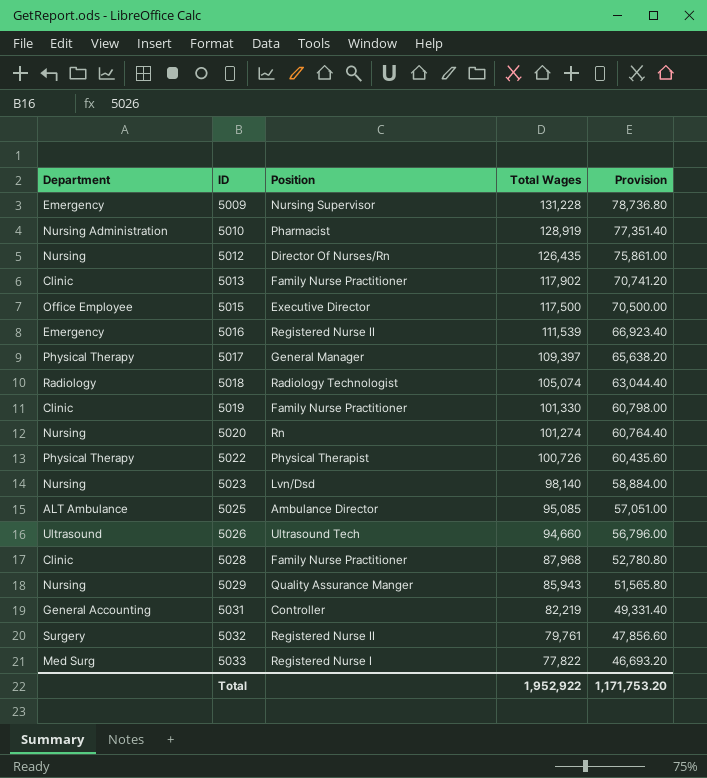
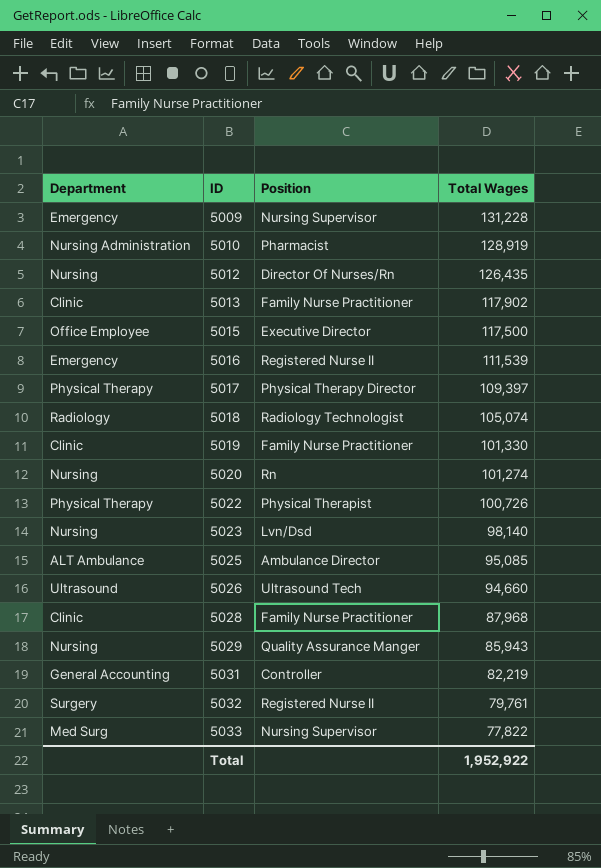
column Provision | formula: [Total Wages] * 0.6 -> none
5017 | Position: General Manager -> Physical Therapy Director
5033 | Position: Registered Nurse I -> Nursing Supervisor

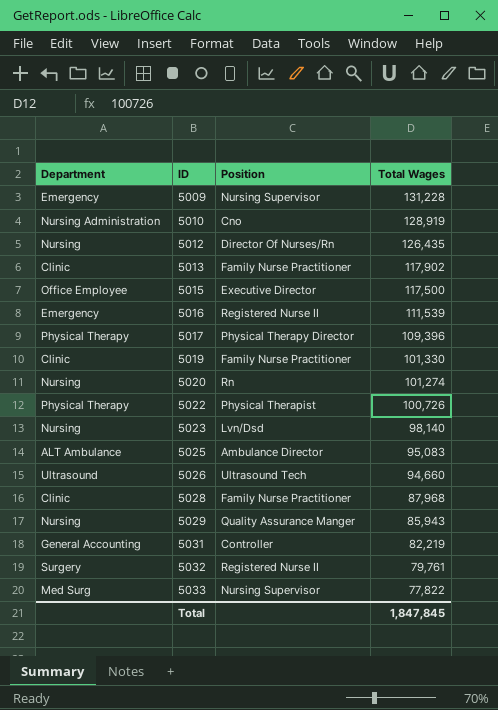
row 5018: Radiology | Radiology Technologist | 105,074 -> none
5010 | Position: Pharmacist -> Cno
5017 | Total Wages: 109,397 -> 109,396
5025 | Total Wages: 95,085 -> 95,083
Total | Total Wages: 1,952,922 -> 1,847,845

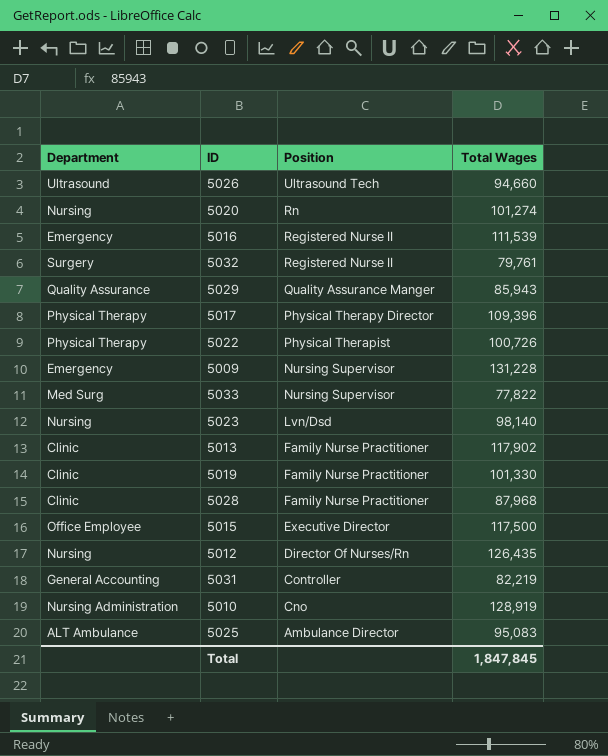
row order: ID ascending -> Position descending
5029 | Department: Nursing -> Quality Assurance

